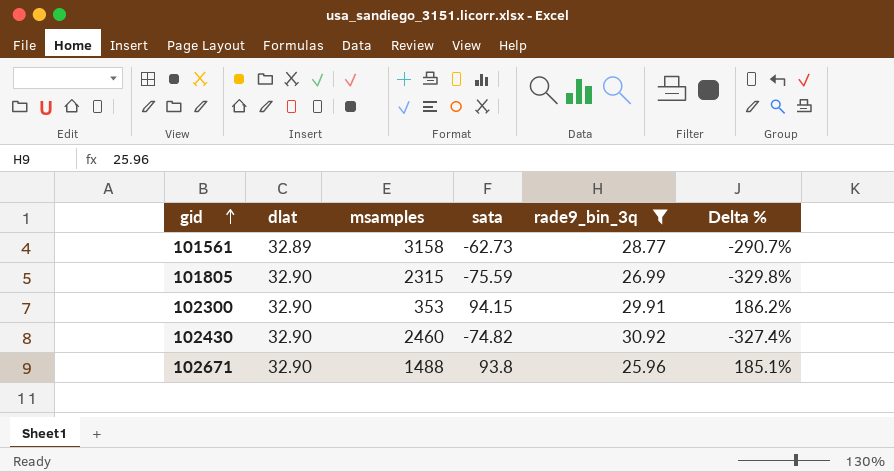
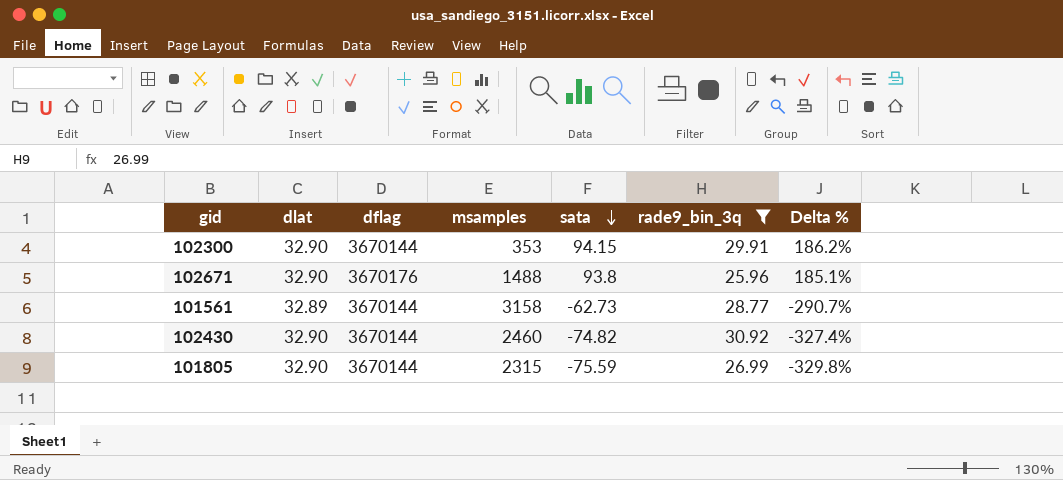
row order: gid ascending -> sata descending
column dflag | position: none -> 3

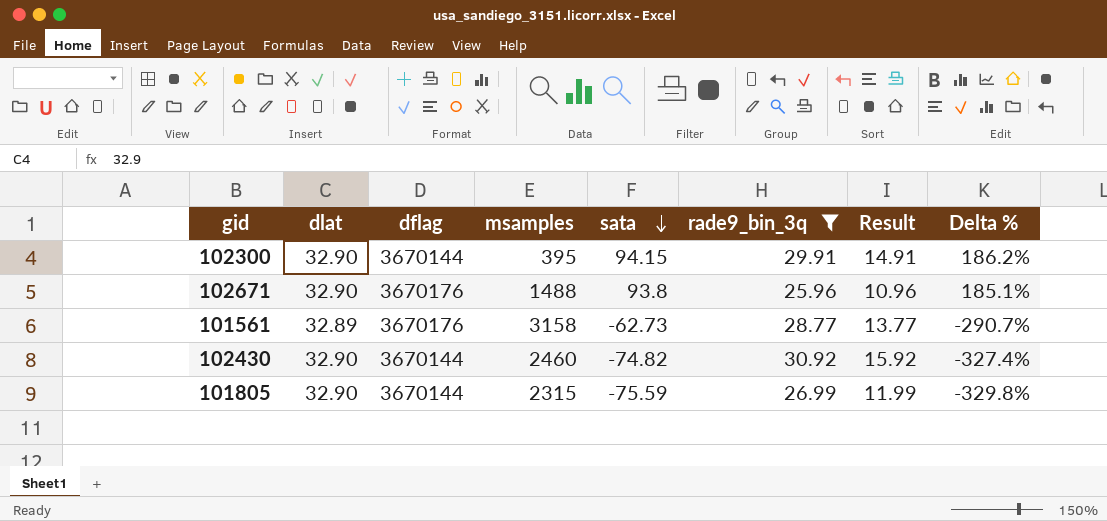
column Result | formula: none -> [rade9_bin_3q] - 15
102300 | msamples: 353 -> 395
101561 | dflag: 3670144 -> 3670176

